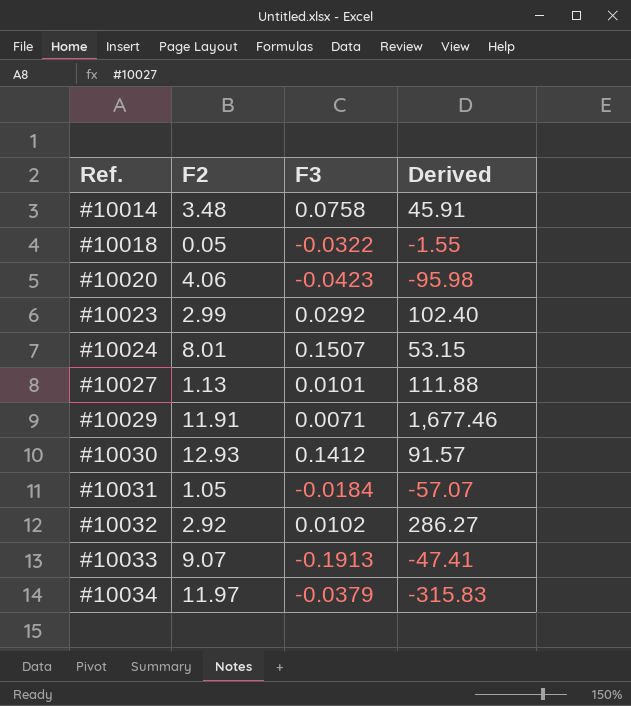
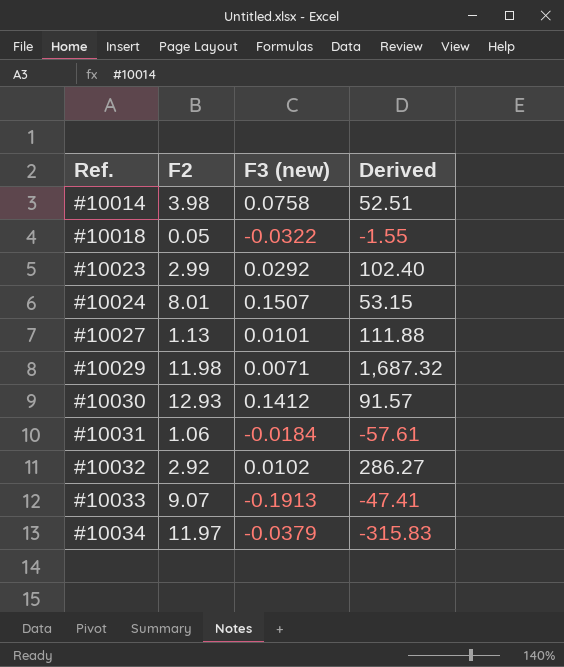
column name: F3 -> F3 (new)
row #10020: 4.06 | -0.0423 | -95.98 -> none
#10014 | F2: 3.48 -> 3.98
#10014 | Derived: 45.91 -> 52.51
#10029 | F2: 11.91 -> 11.98
#10029 | Derived: 1,677.46 -> 1,687.32
#10031 | F2: 1.05 -> 1.06
#10031 | Derived: -57.07 -> -57.61

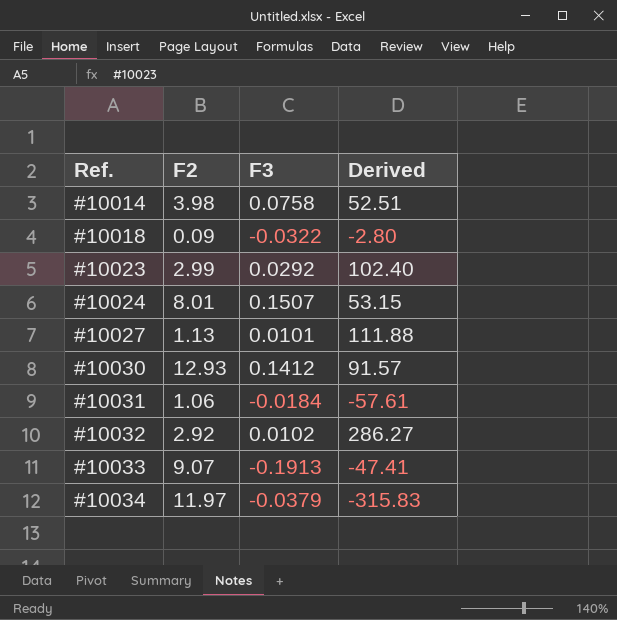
column name: F3 (new) -> F3
row #10029: 11.98 | 0.0071 | 1,687.32 -> none
#10018 | F2: 0.05 -> 0.09
#10018 | Derived: -1.55 -> -2.80

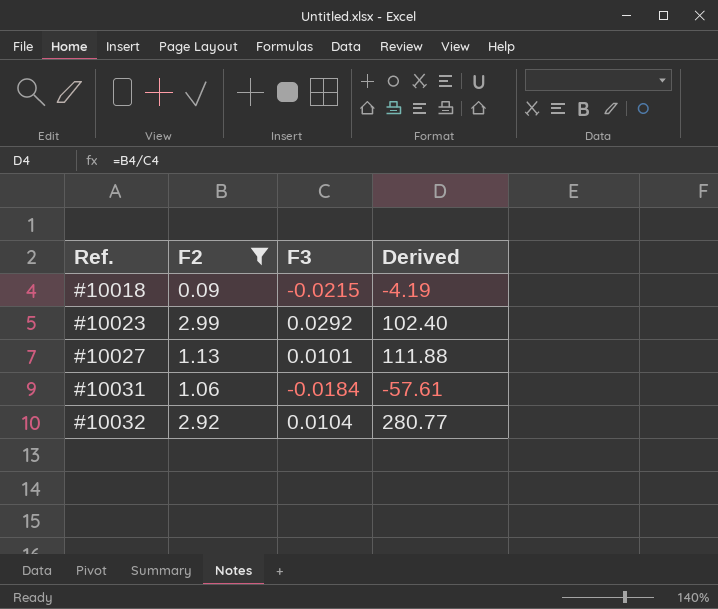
filter: none -> F2 <= 2.99
#10018 | F3: -0.0322 -> -0.0215
#10018 | Derived: -2.80 -> -4.19
#10032 | F3: 0.0102 -> 0.0104
#10032 | Derived: 286.27 -> 280.77

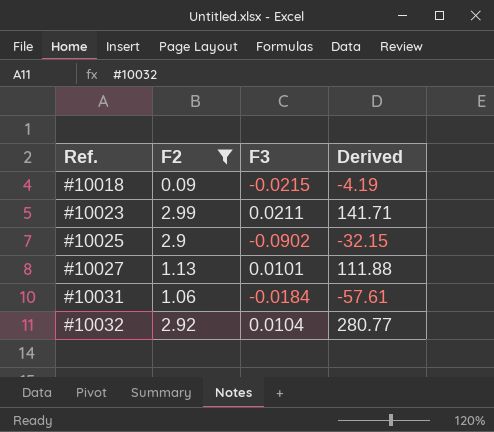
#10023 | F3: 0.0292 -> 0.0211
#10023 | Derived: 102.40 -> 141.71
row #10025: none -> 2.9 | -0.0902 | -32.15

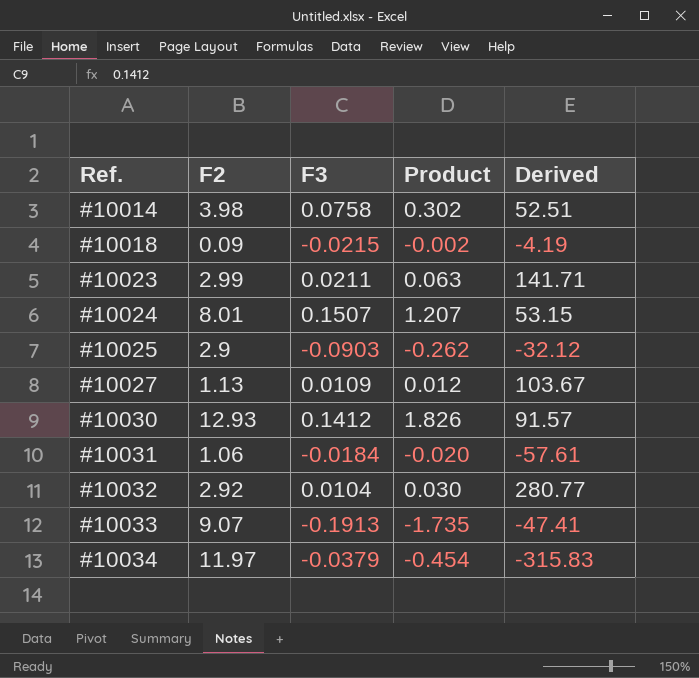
filter: F2 <= 2.99 -> none
column Product | formula: none -> [F2] * [F3]
#10025 | F3: -0.0902 -> -0.0903
#10025 | Derived: -32.15 -> -32.12
#10027 | F3: 0.0101 -> 0.0109
#10027 | Derived: 111.88 -> 103.67

